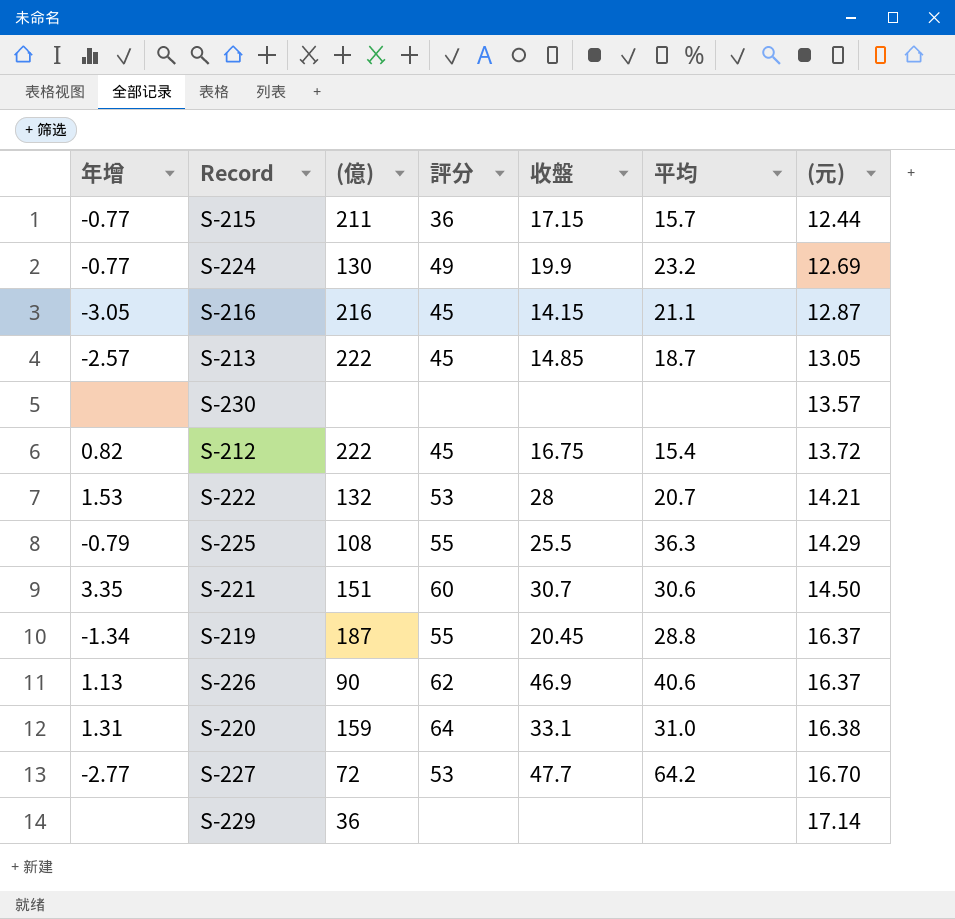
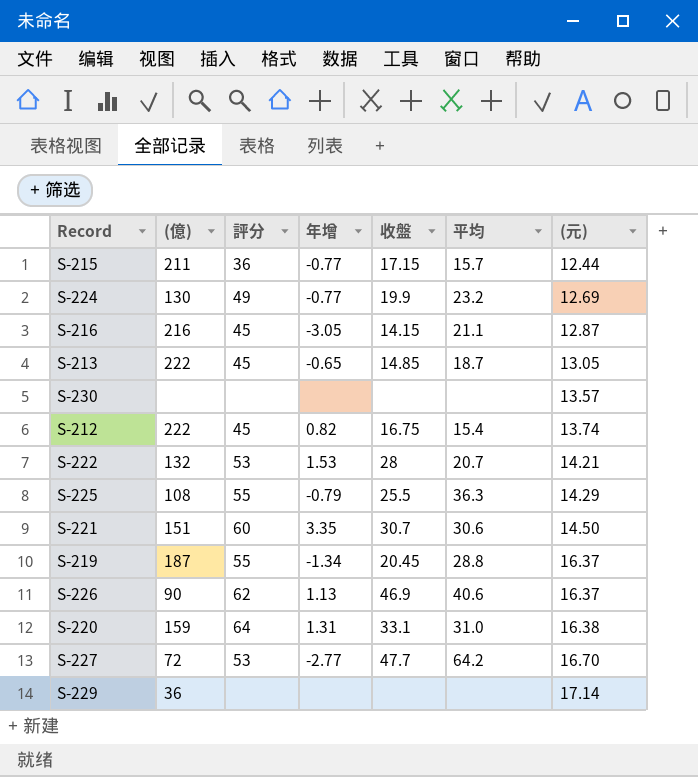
column 年增 | position: 1 -> 4
S-213 | 年增: -2.57 -> -0.65
S-212 | (元): 13.72 -> 13.74

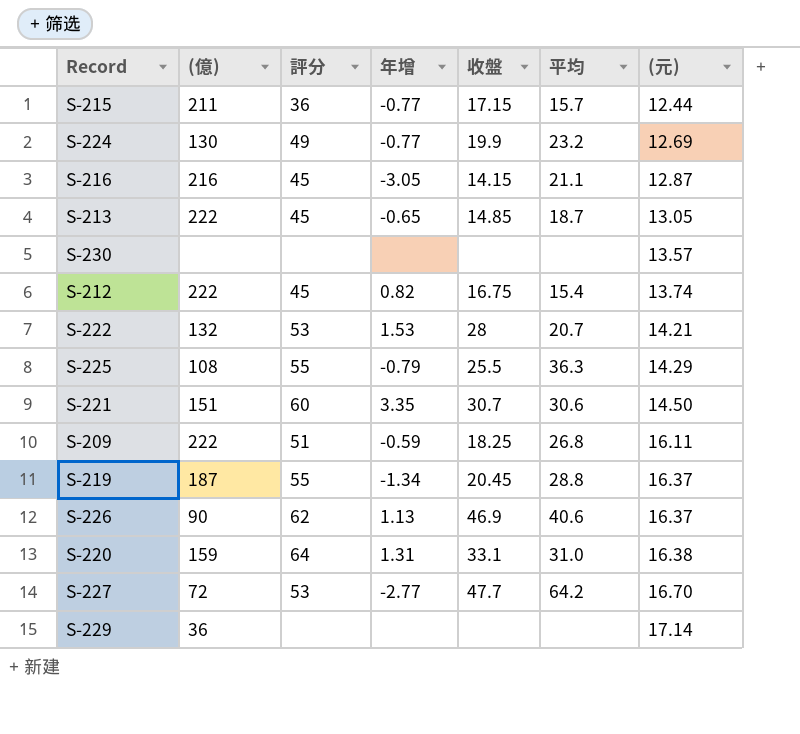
row S-209: none -> 222 | 51 | -0.59 | 18.25 | 26.8 | 16.11

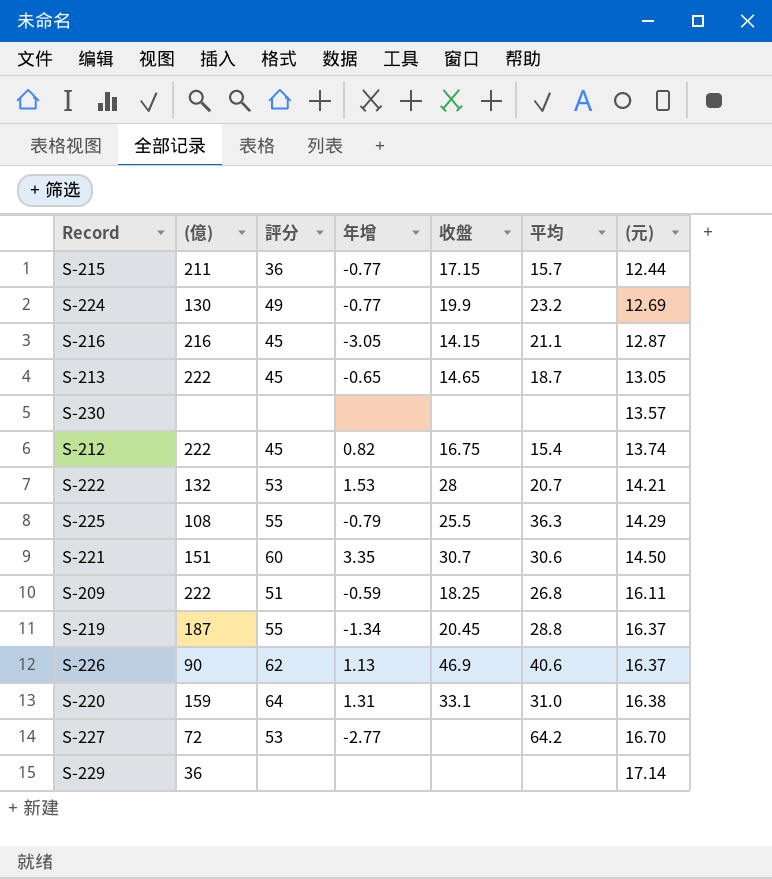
S-213 | 收盤: 14.85 -> 14.65
S-227 | 收盤: 47.7 -> none

